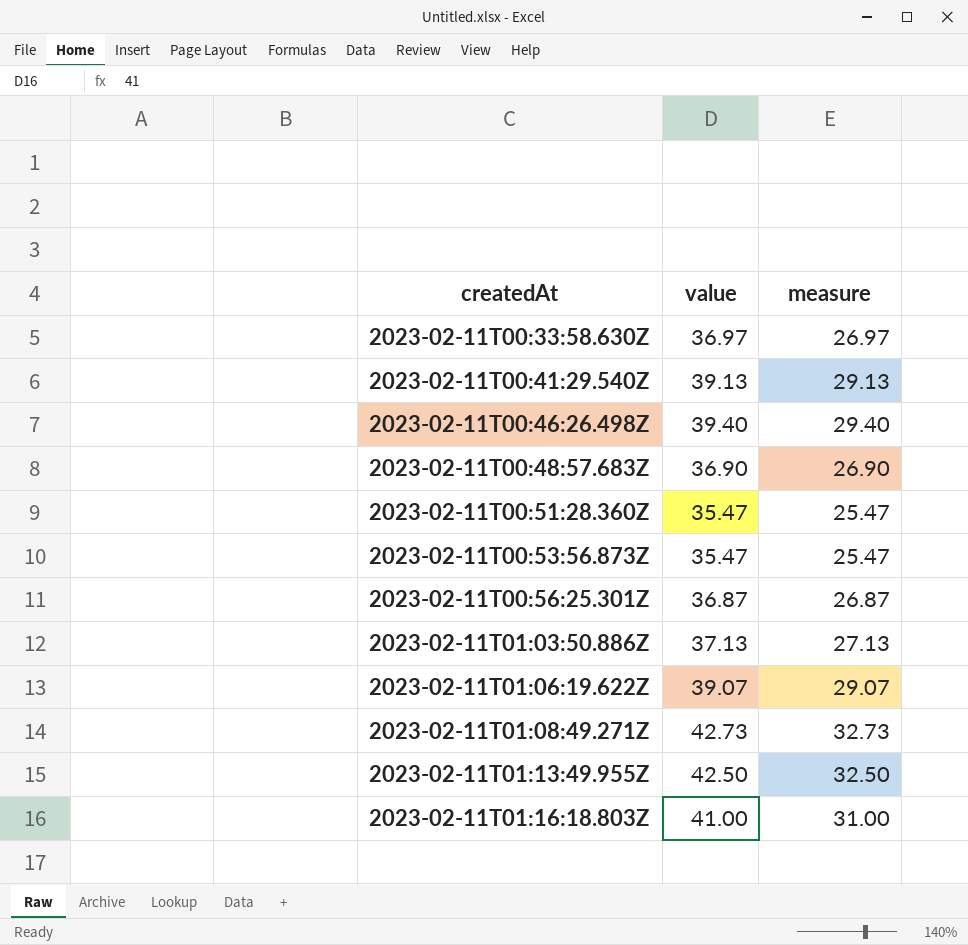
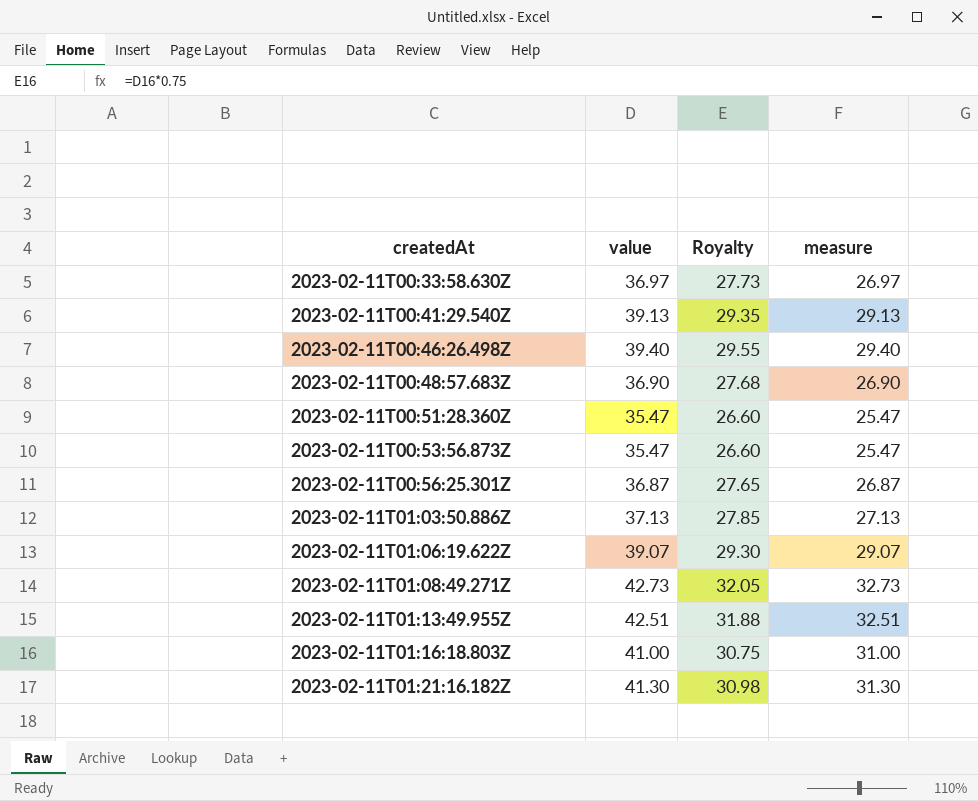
column Royalty | formula: none -> [value] * 0.75
2023-02-11T01:13:49.955Z | value: 42.50 -> 42.51
2023-02-11T01:13:49.955Z | measure: 32.50 -> 32.51
row 2023-02-11T01:21:16.182Z: none -> 41.30 | 30.98 | 31.30

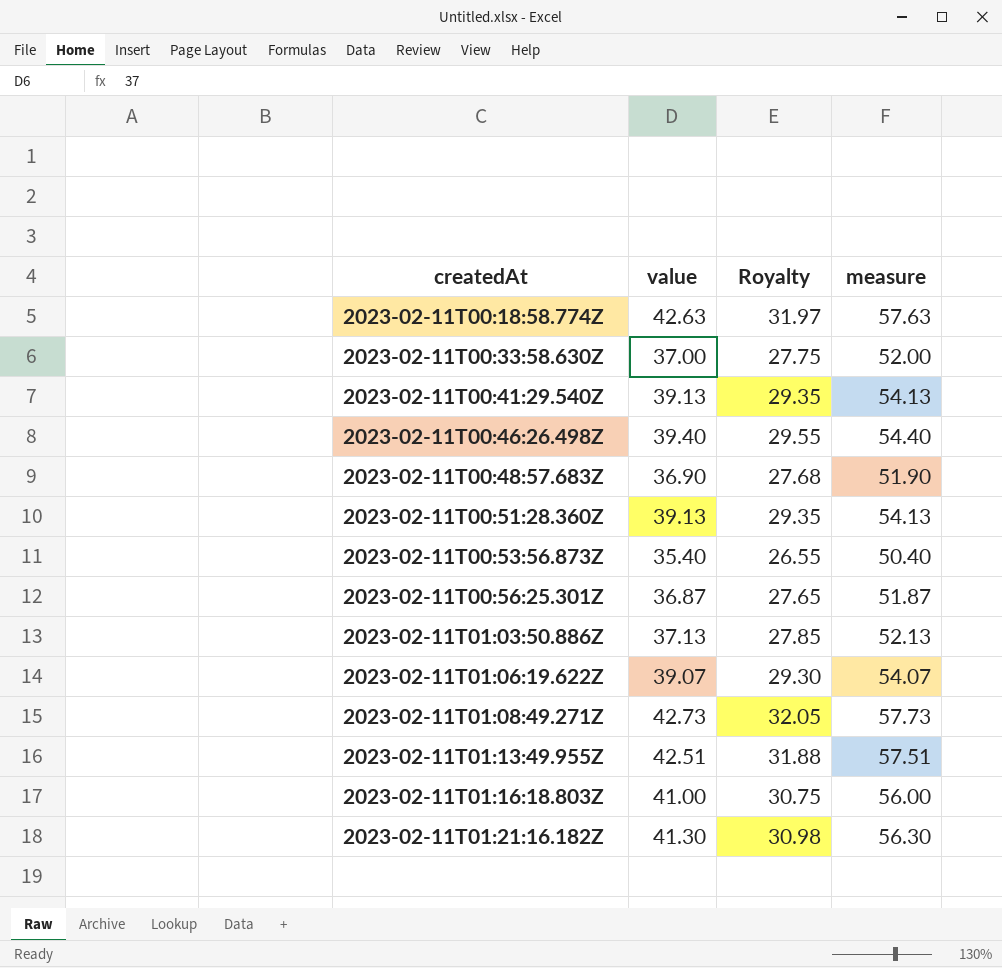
column measure | formula: [value] - 10 -> [value] + 15
row 2023-02-11T00:18:58.774Z: none -> 42.63 | 31.97 | 57.63
2023-02-11T00:33:58.630Z | value: 36.97 -> 37.00
2023-02-11T00:33:58.630Z | Royalty: 27.73 -> 27.75
2023-02-11T00:51:28.360Z | value: 35.47 -> 39.13
2023-02-11T00:51:28.360Z | Royalty: 26.60 -> 29.35
2023-02-11T00:53:56.873Z | value: 35.47 -> 35.40
2023-02-11T00:53:56.873Z | Royalty: 26.60 -> 26.55

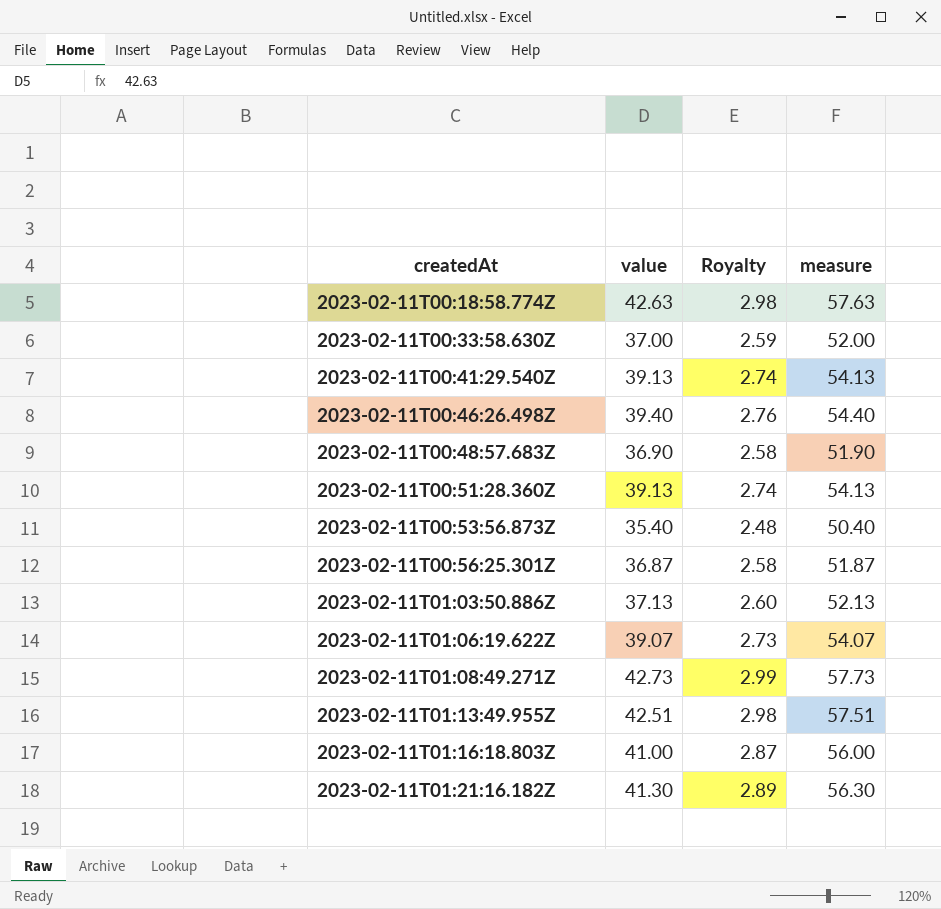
column Royalty | formula: [value] * 0.75 -> [value] * 0.07

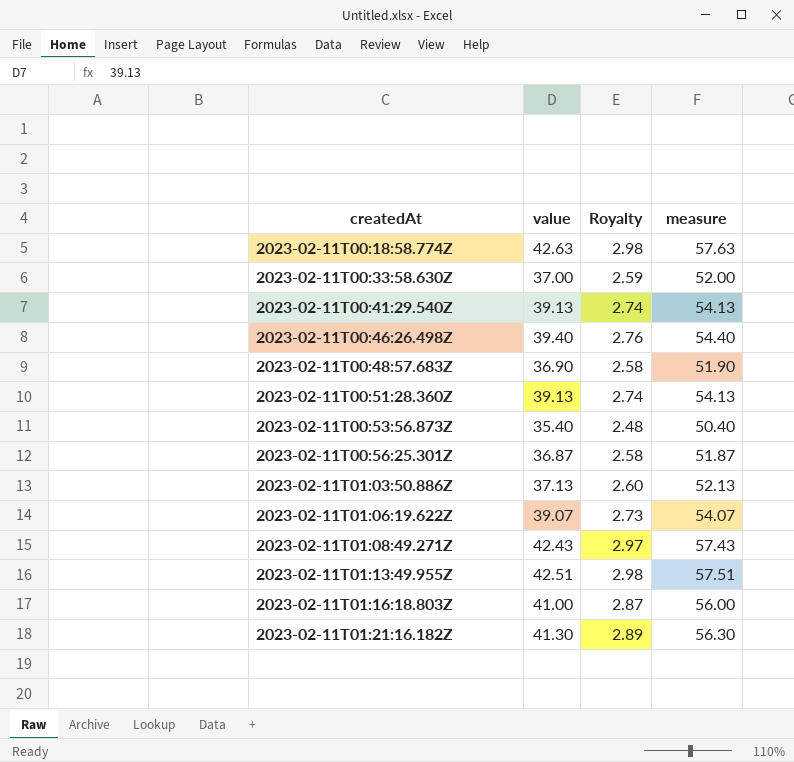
2023-02-11T01:08:49.271Z | value: 42.73 -> 42.43
2023-02-11T01:08:49.271Z | Royalty: 2.99 -> 2.97
2023-02-11T01:08:49.271Z | measure: 57.73 -> 57.43

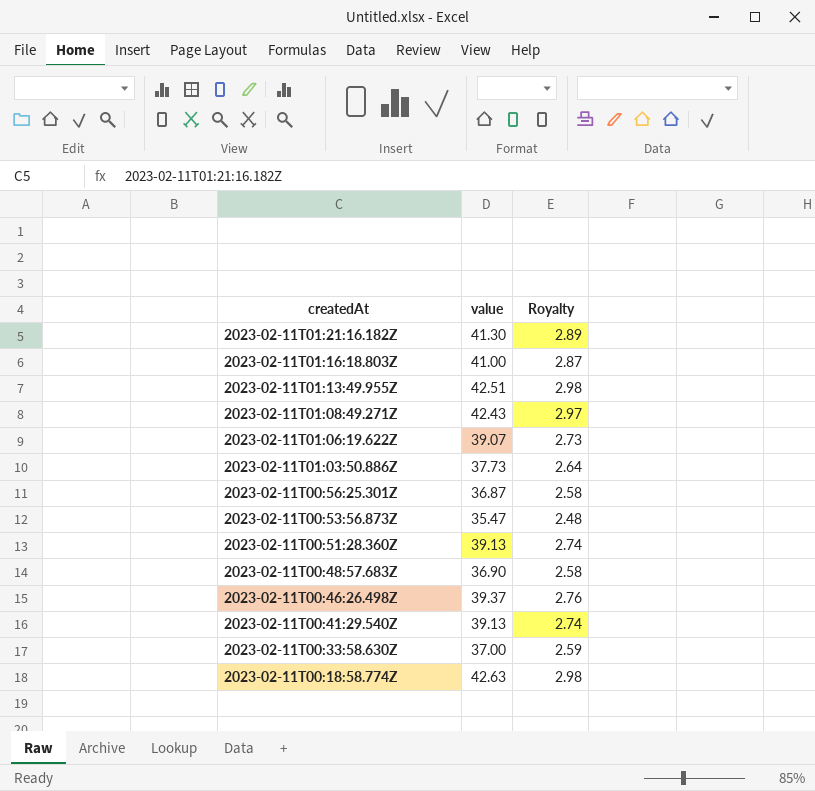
row order: createdAt ascending -> createdAt descending
column measure | formula: [value] + 15 -> none
2023-02-11T01:03:50.886Z | value: 37.13 -> 37.73
2023-02-11T01:03:50.886Z | Royalty: 2.60 -> 2.64
2023-02-11T00:53:56.873Z | value: 35.40 -> 35.47
2023-02-11T00:46:26.498Z | value: 39.40 -> 39.37

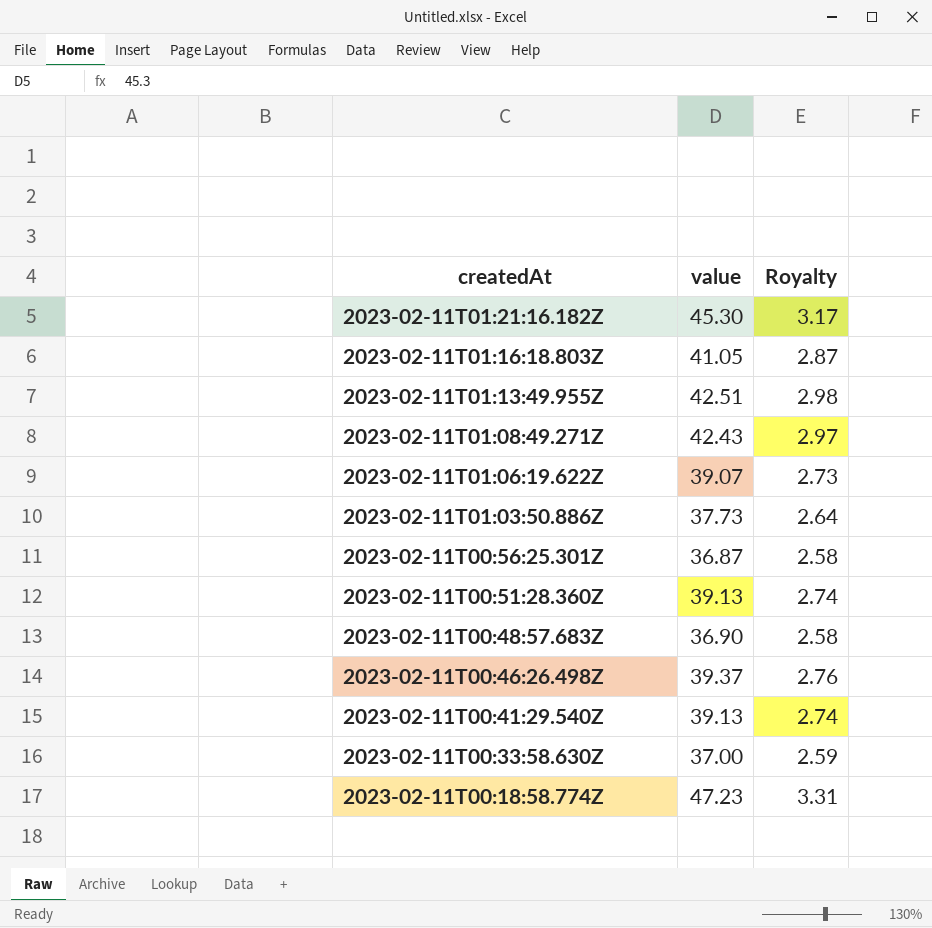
row 2023-02-11T00:53:56.873Z: 35.47 | 2.48 -> none
2023-02-11T01:21:16.182Z | value: 41.30 -> 45.30
2023-02-11T01:21:16.182Z | Royalty: 2.89 -> 3.17
2023-02-11T01:16:18.803Z | value: 41.00 -> 41.05
2023-02-11T00:18:58.774Z | value: 42.63 -> 47.23
2023-02-11T00:18:58.774Z | Royalty: 2.98 -> 3.31

